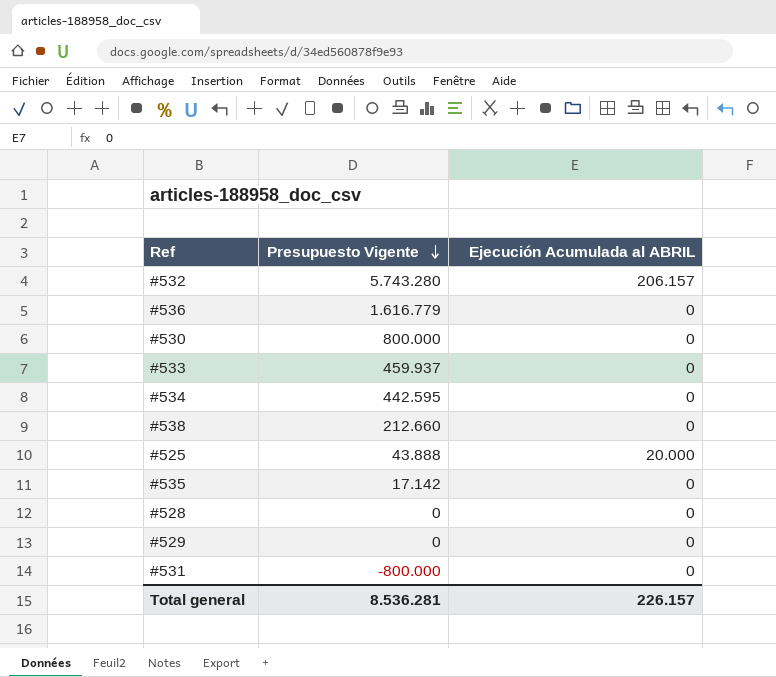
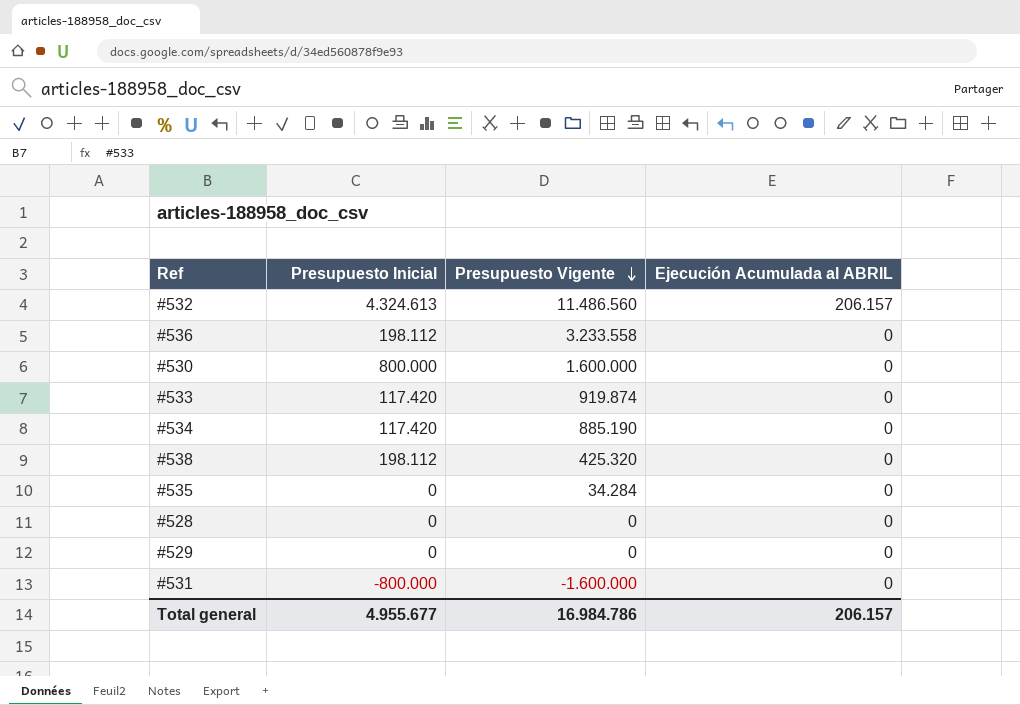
column Presupuesto Inicial | position: none -> 2
row #525: 43.888 | 20.000 -> none
#532 | Presupuesto Vigente: 5.743.280 -> 11.486.560
#536 | Presupuesto Vigente: 1.616.779 -> 3.233.558
#530 | Presupuesto Vigente: 800.000 -> 1.600.000
#533 | Presupuesto Vigente: 459.937 -> 919.874
#534 | Presupuesto Vigente: 442.595 -> 885.190
#538 | Presupuesto Vigente: 212.660 -> 425.320
#535 | Presupuesto Vigente: 17.142 -> 34.284
#531 | Presupuesto Vigente: -800.000 -> -1.600.000
Total general | Presupuesto Vigente: 8.536.281 -> 16.984.786
Total general | Ejecución Acumulada al ABRIL: 226.157 -> 206.157

